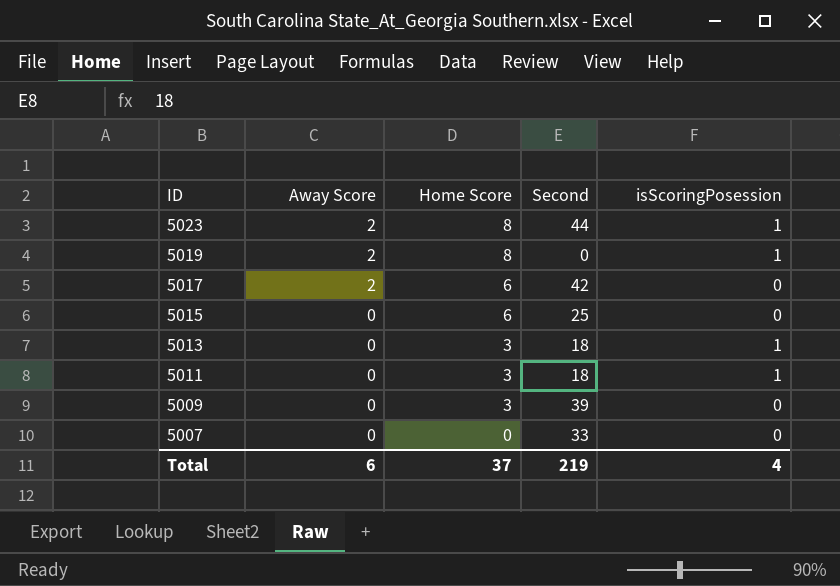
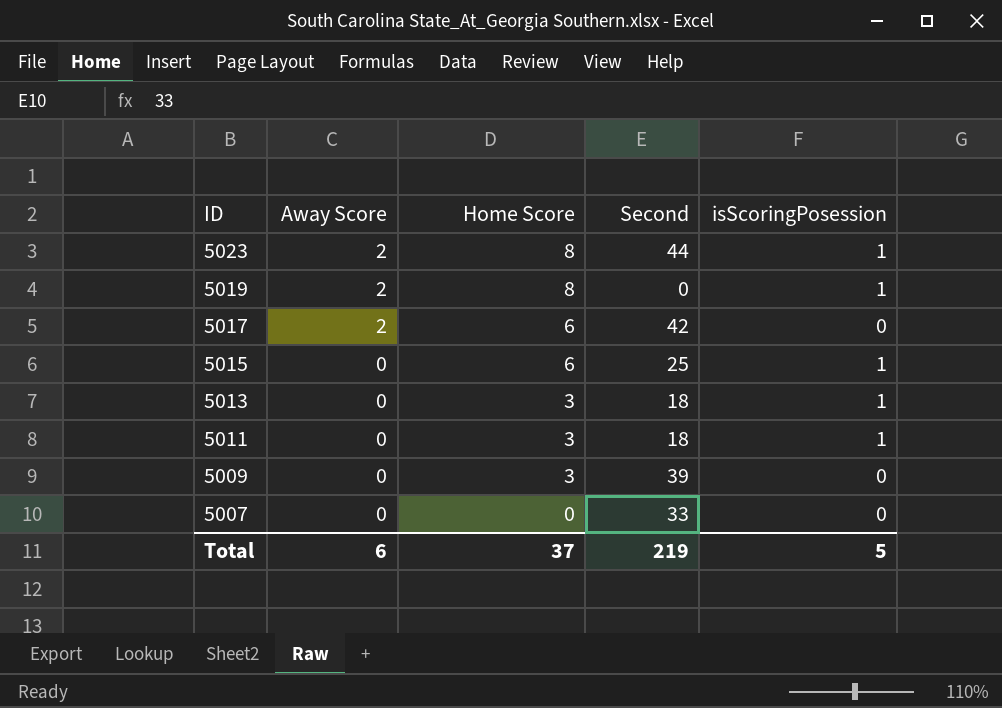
5015 | isScoringPosession: 0 -> 1
Total | isScoringPosession: 4 -> 5

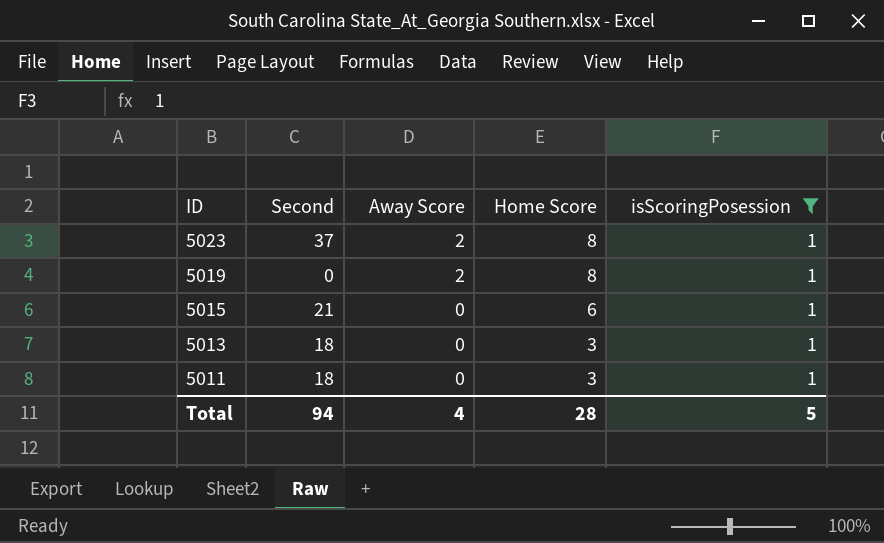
filter: none -> isScoringPosession = 1
column Second | position: 4 -> 2
5023 | Second: 44 -> 37
5015 | Second: 25 -> 21
Total | Second: 219 -> 94
Total | Away Score: 6 -> 4
Total | Home Score: 37 -> 28

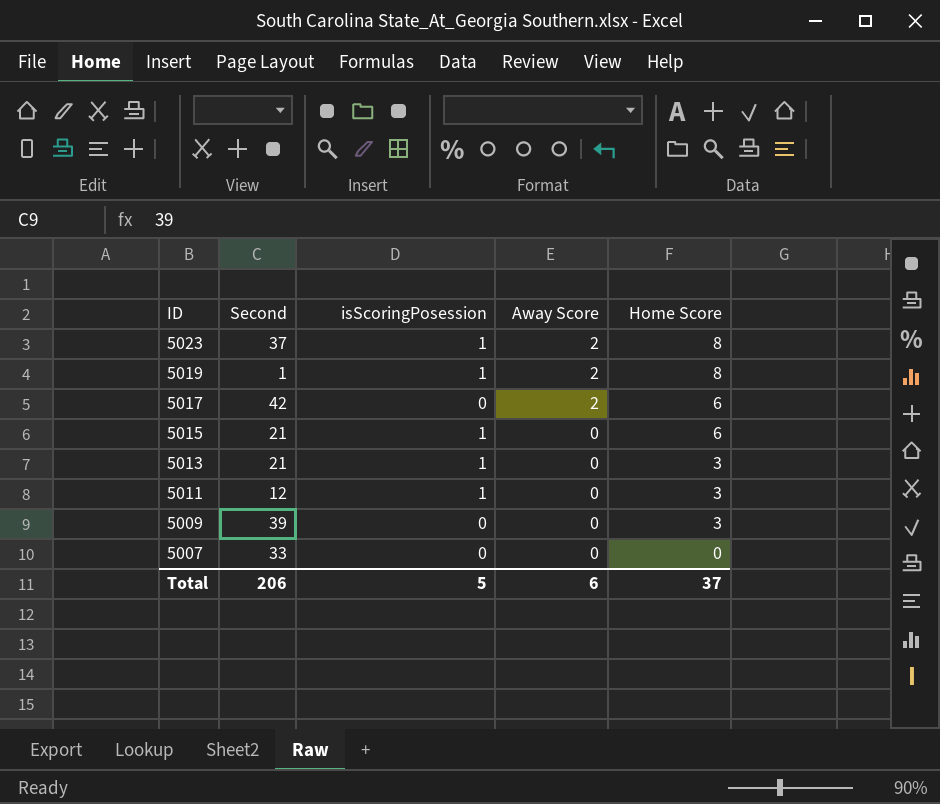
filter: isScoringPosession = 1 -> none
column isScoringPosession | position: 5 -> 3
5019 | Second: 0 -> 1
5013 | Second: 18 -> 21
5011 | Second: 18 -> 12
Total | Second: 94 -> 206
Total | Away Score: 4 -> 6
Total | Home Score: 28 -> 37

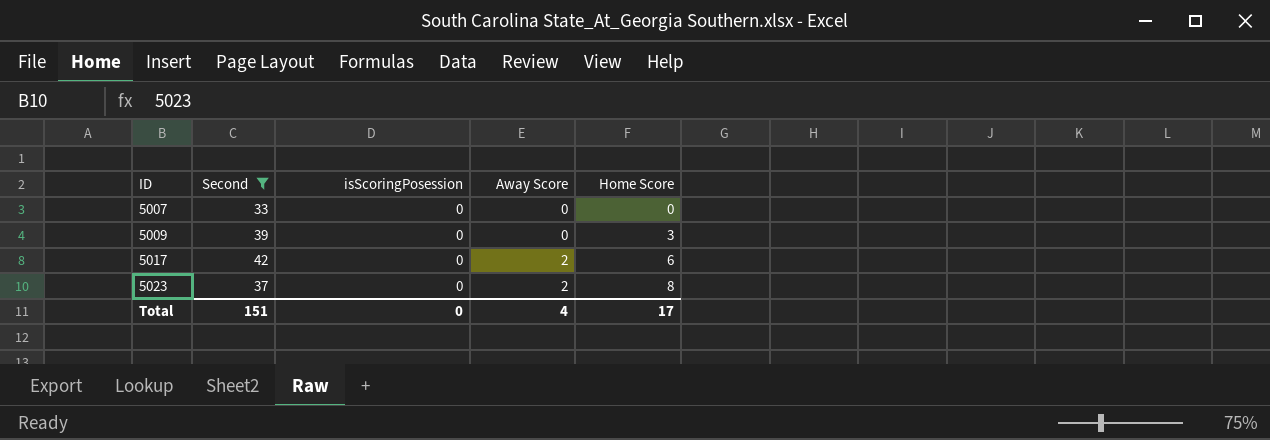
filter: none -> Second >= 33
row order: ID descending -> ID ascending
5023 | isScoringPosession: 1 -> 0
Total | Second: 206 -> 151
Total | isScoringPosession: 5 -> 0
Total | Away Score: 6 -> 4
Total | Home Score: 37 -> 17

